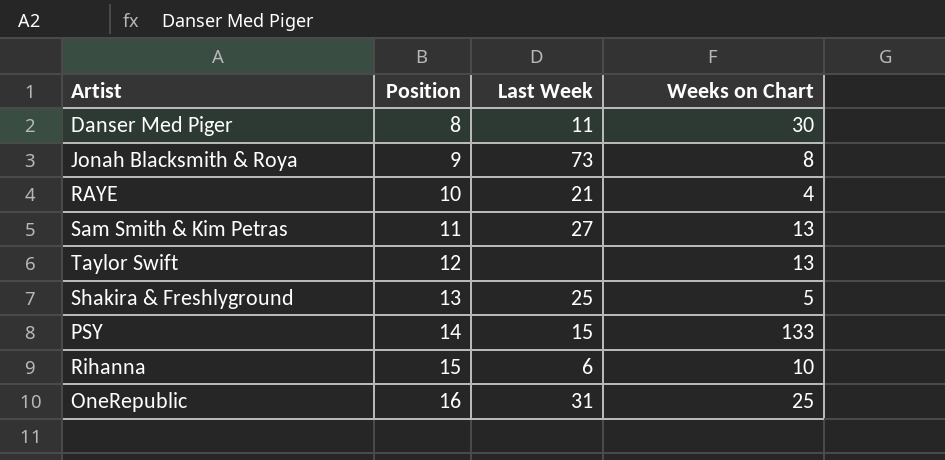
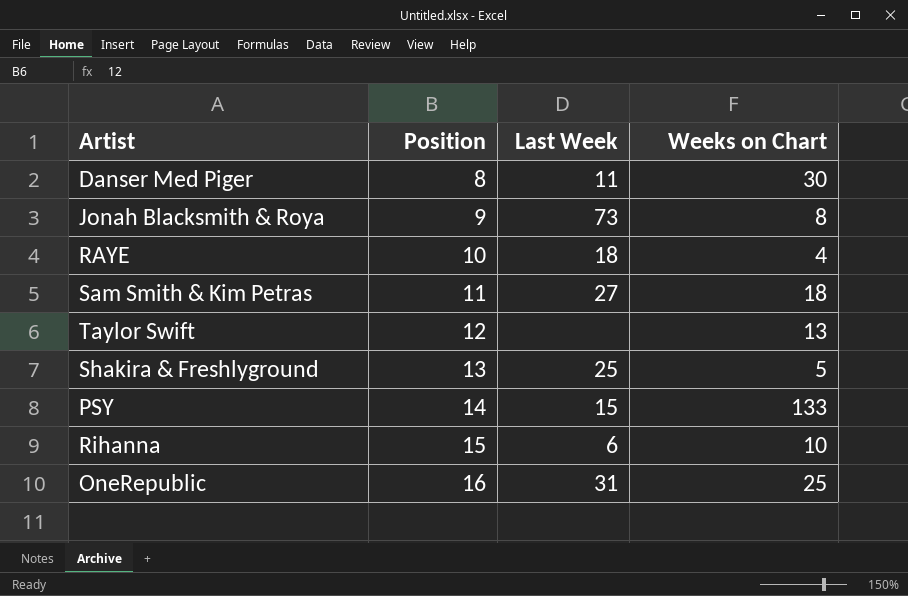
RAYE | Last Week: 21 -> 18
Sam Smith & Kim Petras | Weeks on Chart: 13 -> 18

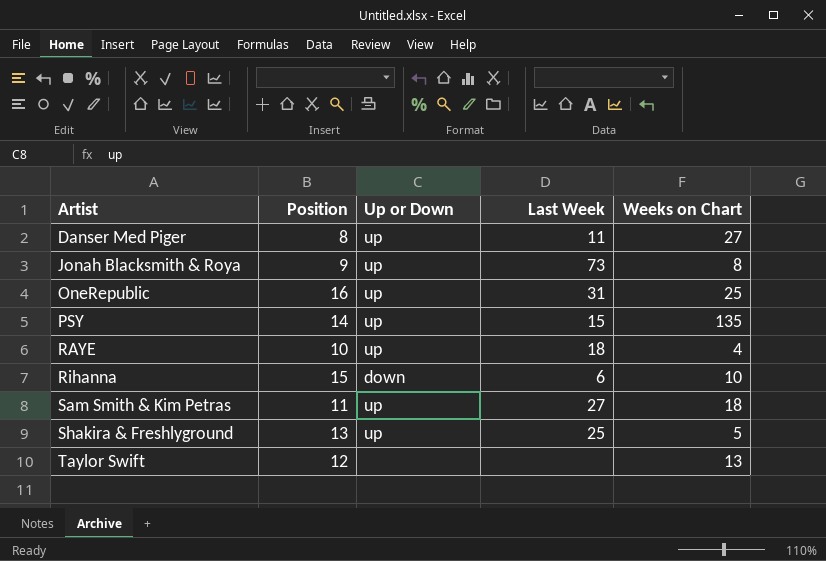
row order: Position ascending -> Artist ascending
column Up or Down | position: none -> 3
Danser Med Piger | Weeks on Chart: 30 -> 27
PSY | Weeks on Chart: 133 -> 135

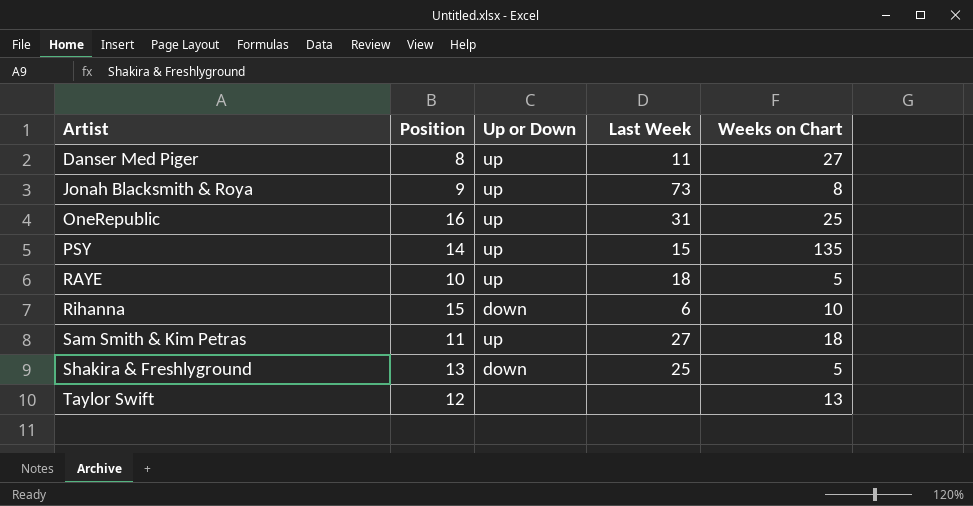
RAYE | Weeks on Chart: 4 -> 5
Shakira & Freshlyground | Up or Down: up -> down

